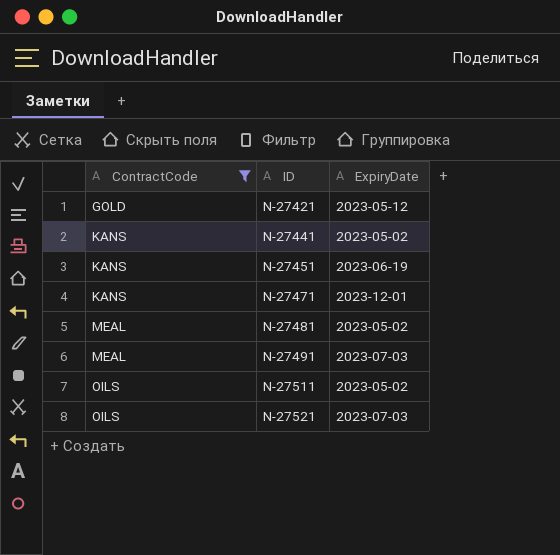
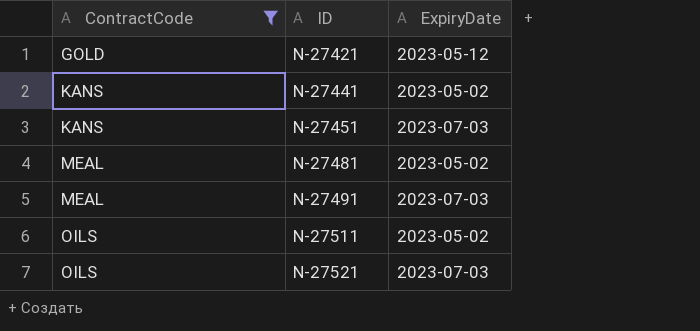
row N-27471: KANS | 2023-12-01 -> none
N-27451 | ExpiryDate: 2023-06-19 -> 2023-07-03

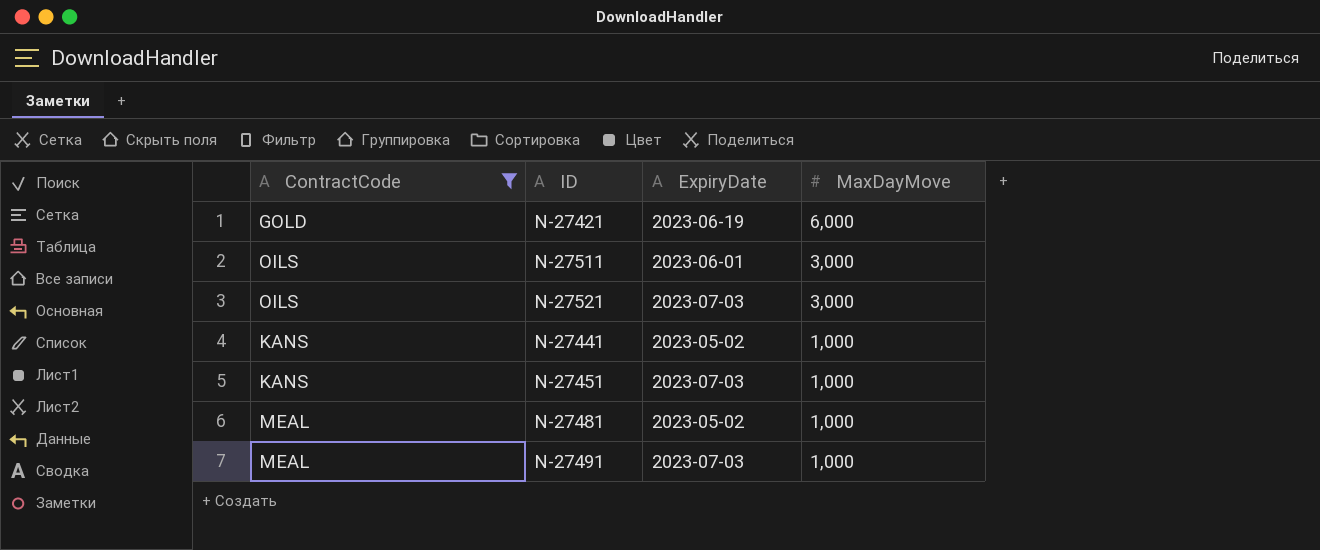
row order: ContractCode ascending -> MaxDayMove descending
column MaxDayMove | position: none -> 4
N-27421 | ExpiryDate: 2023-05-12 -> 2023-06-19
N-27511 | ExpiryDate: 2023-05-02 -> 2023-06-01

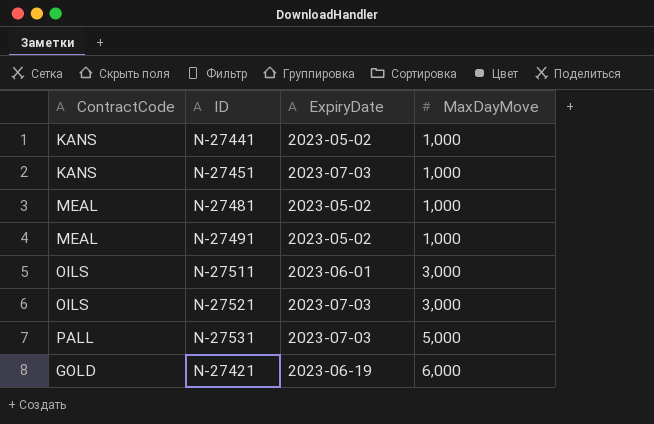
filter: ContractCode != PALL -> none
row order: MaxDayMove descending -> MaxDayMove ascending
N-27491 | ExpiryDate: 2023-07-03 -> 2023-05-02

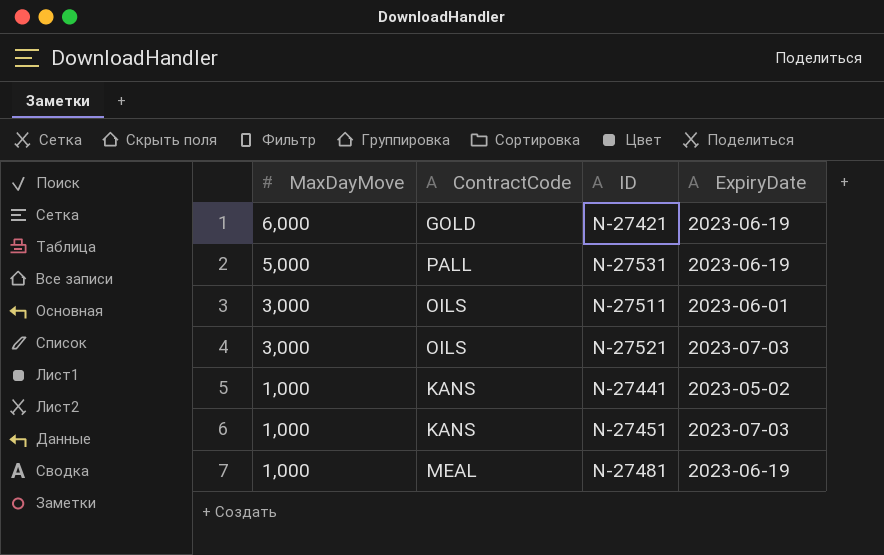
row order: MaxDayMove ascending -> MaxDayMove descending
column MaxDayMove | position: 4 -> 1
row N-27491: MEAL | 2023-05-02 | 1,000 -> none
N-27531 | ExpiryDate: 2023-07-03 -> 2023-06-19
N-27481 | ExpiryDate: 2023-05-02 -> 2023-06-19

